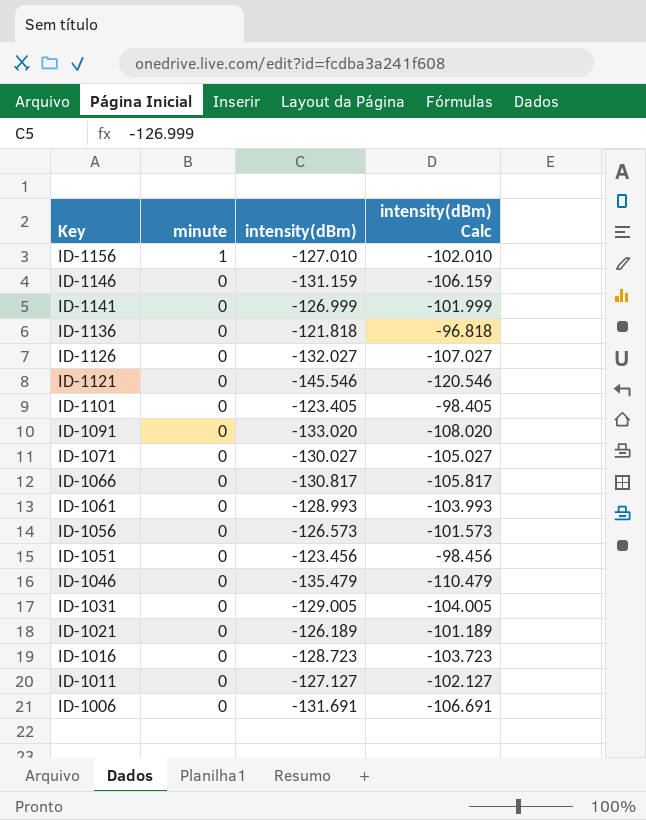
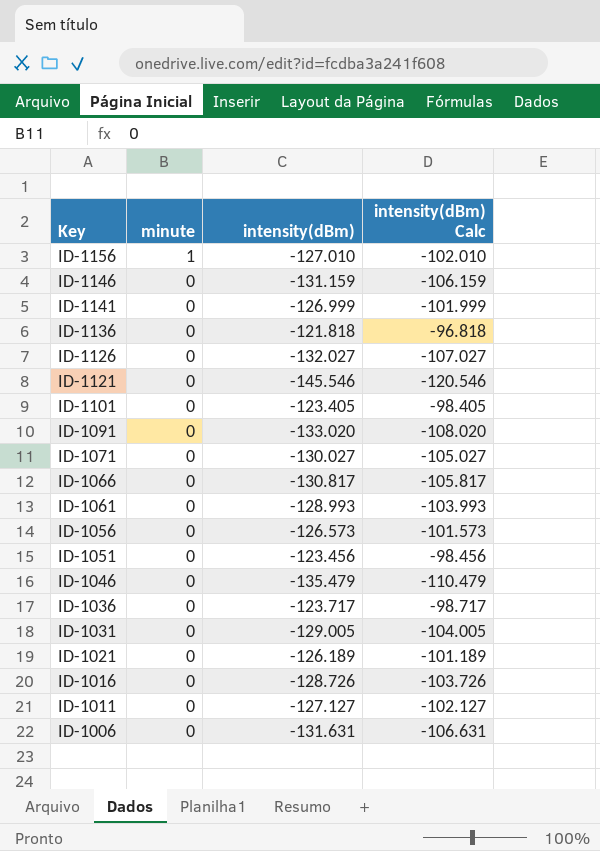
row ID-1036: none -> 0 | -123.717 | -98.717
ID-1016 | intensity(dBm): -128.723 -> -128.726
ID-1016 | intensity(dBm) Calc: -103.723 -> -103.726
ID-1006 | intensity(dBm): -131.691 -> -131.631
ID-1006 | intensity(dBm) Calc: -106.691 -> -106.631

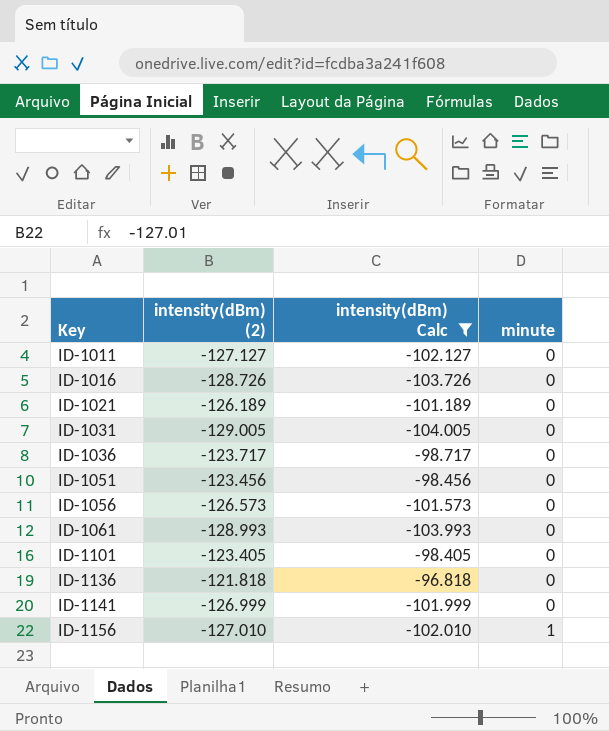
filter: none -> intensity(dBm) Calc >= -104.005
row order: Key descending -> Key ascending
column name: intensity(dBm) -> intensity(dBm) (2)
column minute | position: 2 -> 4

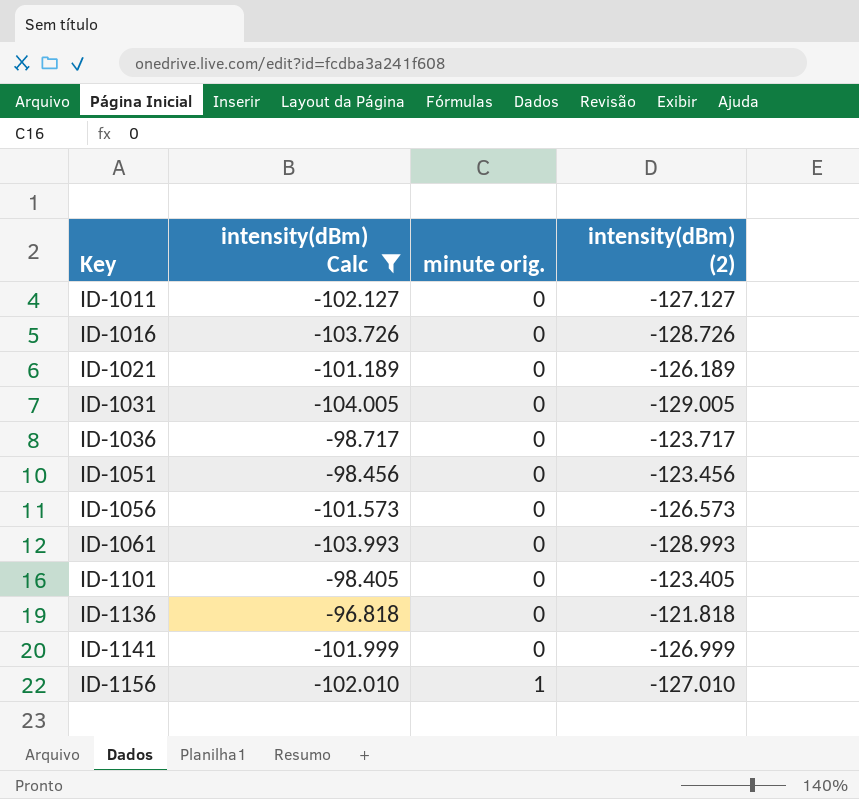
column name: minute -> minute orig.
column intensity(dBm) (2) | position: 2 -> 4

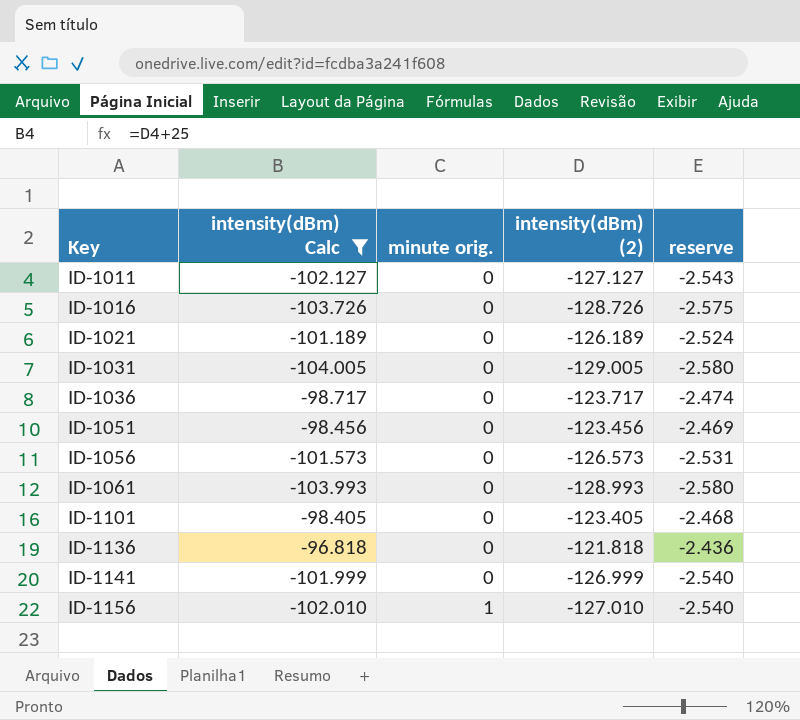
column reserve | formula: none -> [intensity(dBm) (2)] * 0.02

